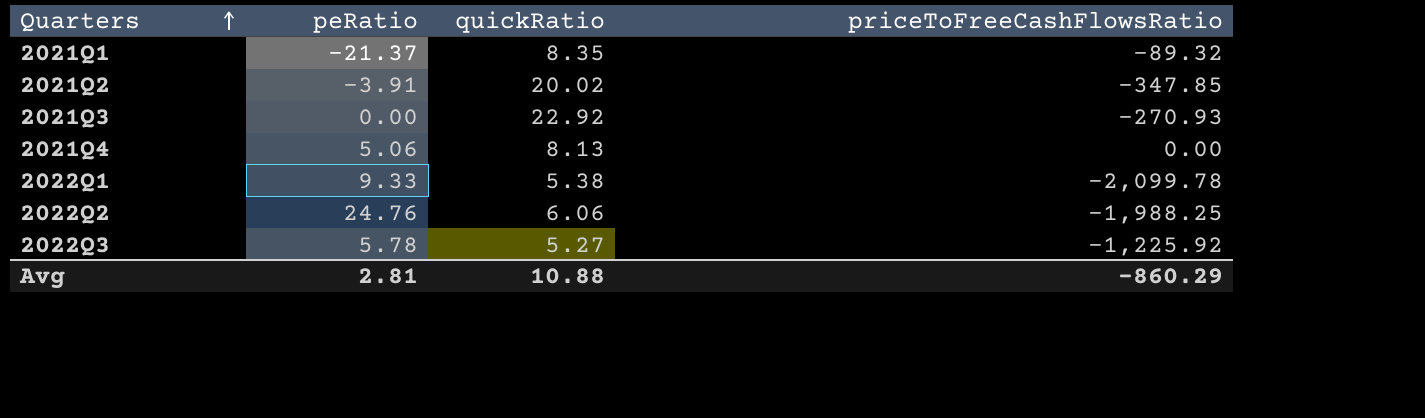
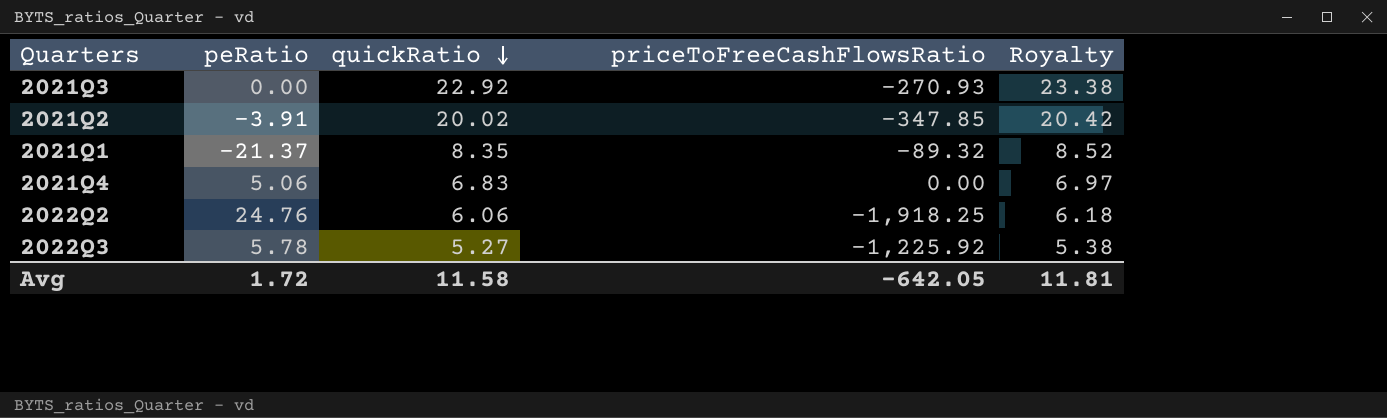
row order: Quarters ascending -> quickRatio descending
column Royalty | formula: none -> [quickRatio] * 1.02
row 2022Q1: 9.33 | 5.38 | -2,099.78 -> none
2021Q4 | quickRatio: 8.13 -> 6.83
2022Q2 | priceToFreeCashFlowsRatio: -1,988.25 -> -1,918.25
Avg | peRatio: 2.81 -> 1.72
Avg | quickRatio: 10.88 -> 11.58
Avg | priceToFreeCashFlowsRatio: -860.29 -> -642.05

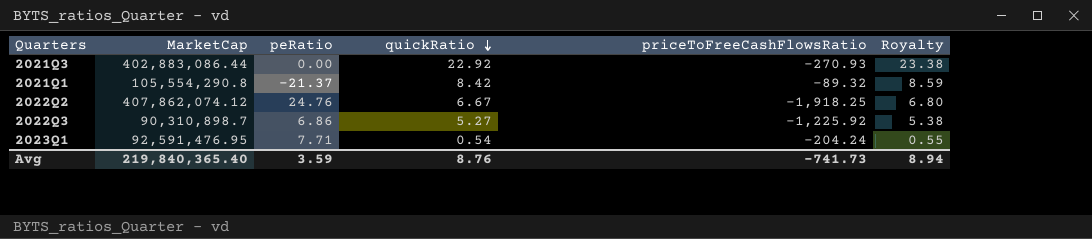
column MarketCap | position: none -> 2
row 2021Q2: -3.91 | 20.02 | -347.85 | 20.42 -> none
row 2021Q4: 5.06 | 6.83 | 0.00 | 6.97 -> none
2021Q1 | quickRatio: 8.35 -> 8.42
2021Q1 | Royalty: 8.52 -> 8.59
2022Q2 | quickRatio: 6.06 -> 6.67
2022Q2 | Royalty: 6.18 -> 6.80
2022Q3 | peRatio: 5.78 -> 6.86
row 2023Q1: none -> 92,591,476.95 | 7.71 | 0.54 | -204.24 | 0.55
Avg | peRatio: 1.72 -> 3.59
Avg | quickRatio: 11.58 -> 8.76
Avg | priceToFreeCashFlowsRatio: -642.05 -> -741.73
Avg | Royalty: 11.81 -> 8.94

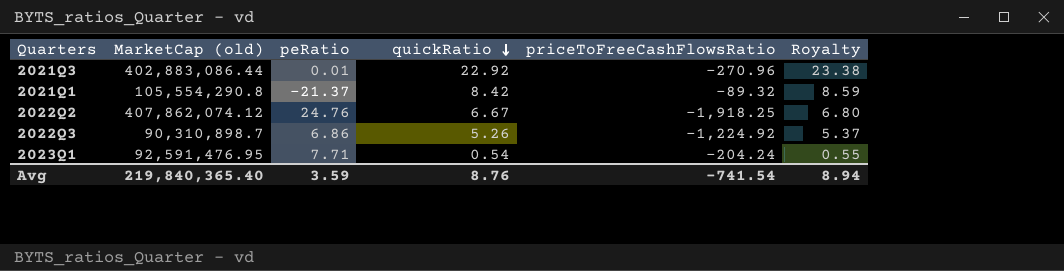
column name: MarketCap -> MarketCap (old)
2021Q3 | peRatio: 0.00 -> 0.01
2021Q3 | priceToFreeCashFlowsRatio: -270.93 -> -270.96
2022Q3 | quickRatio: 5.27 -> 5.26
2022Q3 | priceToFreeCashFlowsRatio: -1,225.92 -> -1,224.92
2022Q3 | Royalty: 5.38 -> 5.37
Avg | priceToFreeCashFlowsRatio: -741.73 -> -741.54

